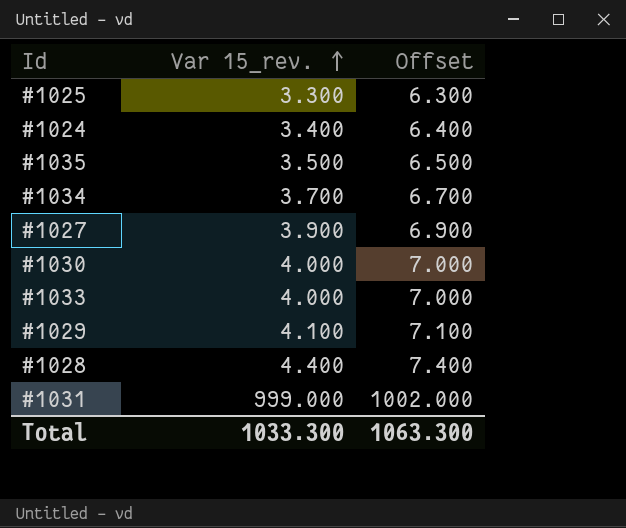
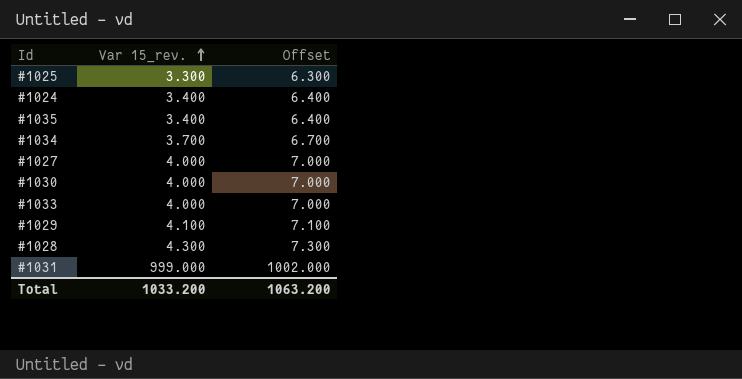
#1035 | Var 15_rev.: 3.500 -> 3.400
#1035 | Offset: 6.500 -> 6.400
#1027 | Var 15_rev.: 3.900 -> 4.000
#1027 | Offset: 6.900 -> 7.000
#1028 | Var 15_rev.: 4.400 -> 4.300
#1028 | Offset: 7.400 -> 7.300
Total | Var 15_rev.: 1033.300 -> 1033.200
Total | Offset: 1063.300 -> 1063.200

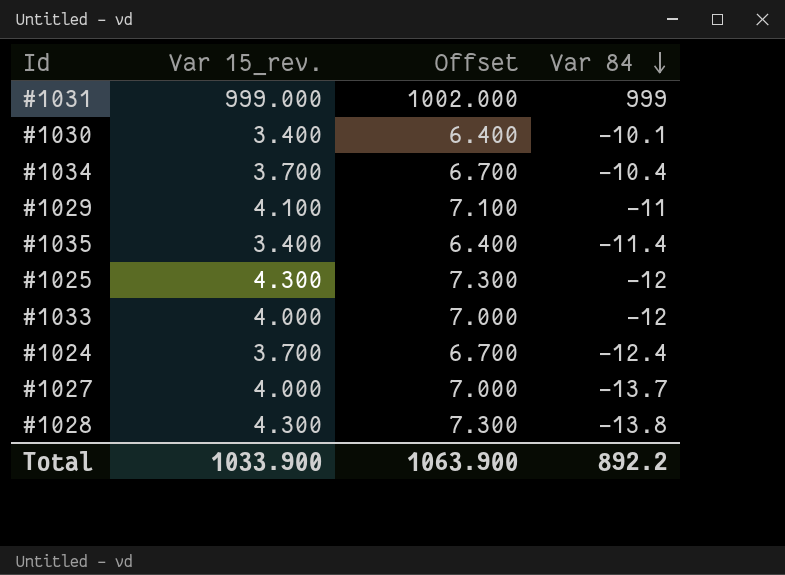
row order: Var 15_rev. ascending -> Var 84 descending
column Var 84 | position: none -> 4
#1030 | Var 15_rev.: 4.000 -> 3.400
#1030 | Offset: 7.000 -> 6.400
#1025 | Var 15_rev.: 3.300 -> 4.300
#1025 | Offset: 6.300 -> 7.300
#1024 | Var 15_rev.: 3.400 -> 3.700
#1024 | Offset: 6.400 -> 6.700
Total | Var 15_rev.: 1033.200 -> 1033.900
Total | Offset: 1063.200 -> 1063.900

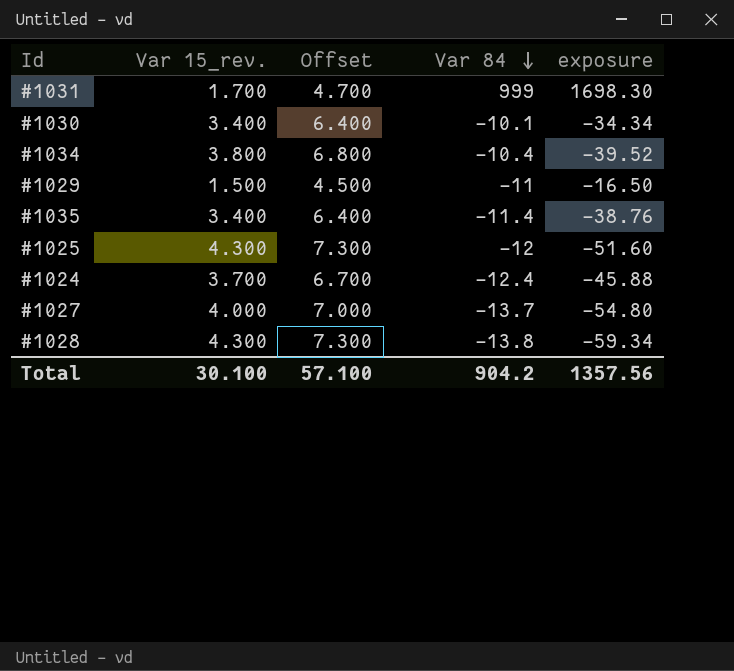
column exposure | formula: none -> [Var 15_rev.] * [Var 84]
row #1033: 4.000 | 7.000 | -12 -> none
#1031 | Var 15_rev.: 999.000 -> 1.700
#1031 | Offset: 1002.000 -> 4.700
#1034 | Var 15_rev.: 3.700 -> 3.800
#1034 | Offset: 6.700 -> 6.800
#1029 | Var 15_rev.: 4.100 -> 1.500
#1029 | Offset: 7.100 -> 4.500
Total | Var 15_rev.: 1033.900 -> 30.100
Total | Offset: 1063.900 -> 57.100
Total | Var 84: 892.2 -> 904.2

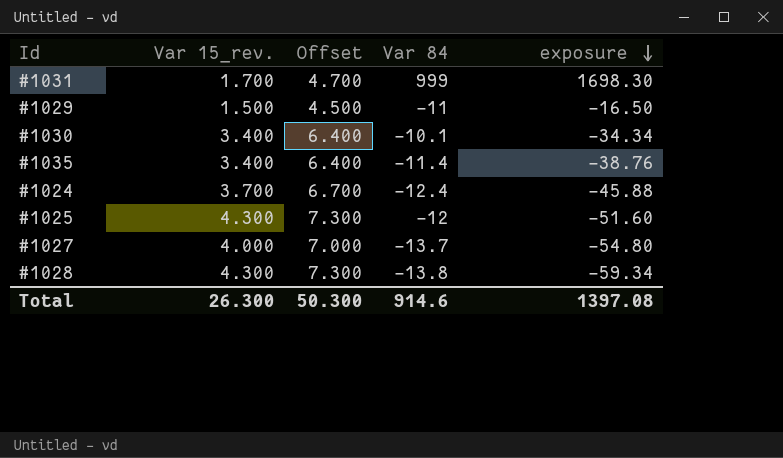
row order: Var 84 descending -> exposure descending
row #1034: 3.800 | 6.800 | -10.4 | -39.52 -> none
Total | Var 15_rev.: 30.100 -> 26.300
Total | Offset: 57.100 -> 50.300
Total | Var 84: 904.2 -> 914.6
Total | exposure: 1357.56 -> 1397.08

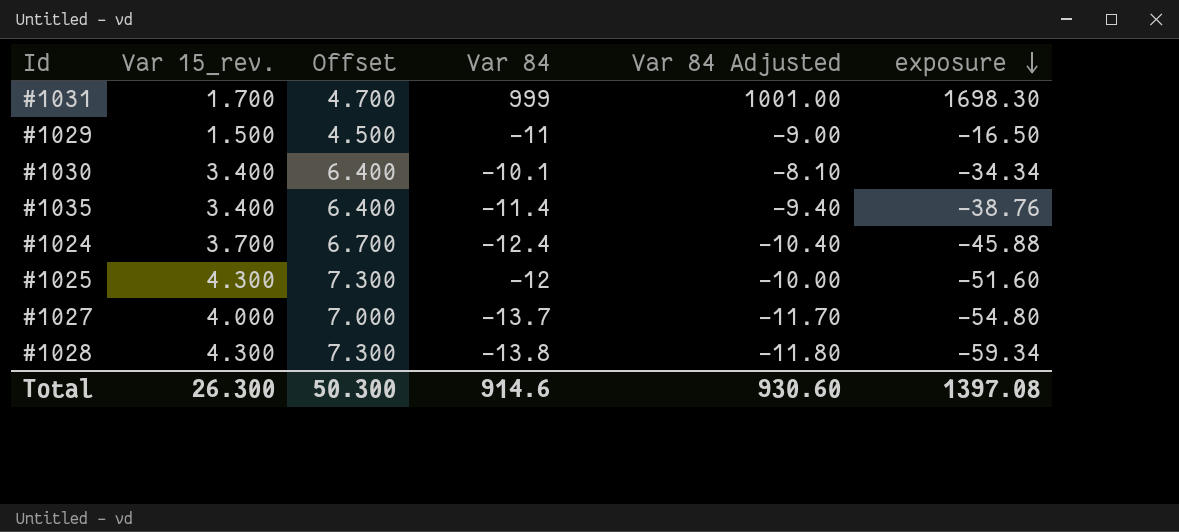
column Var 84 Adjusted | formula: none -> [Var 84] + 2

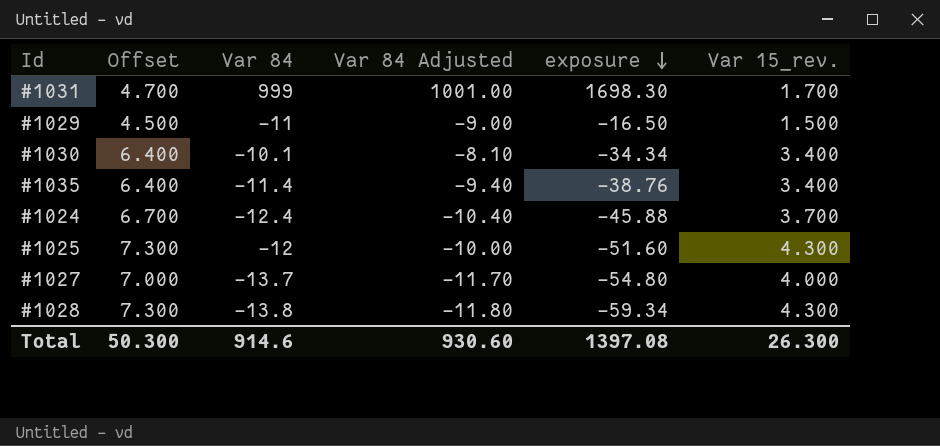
column Var 15_rev. | position: 2 -> 6

